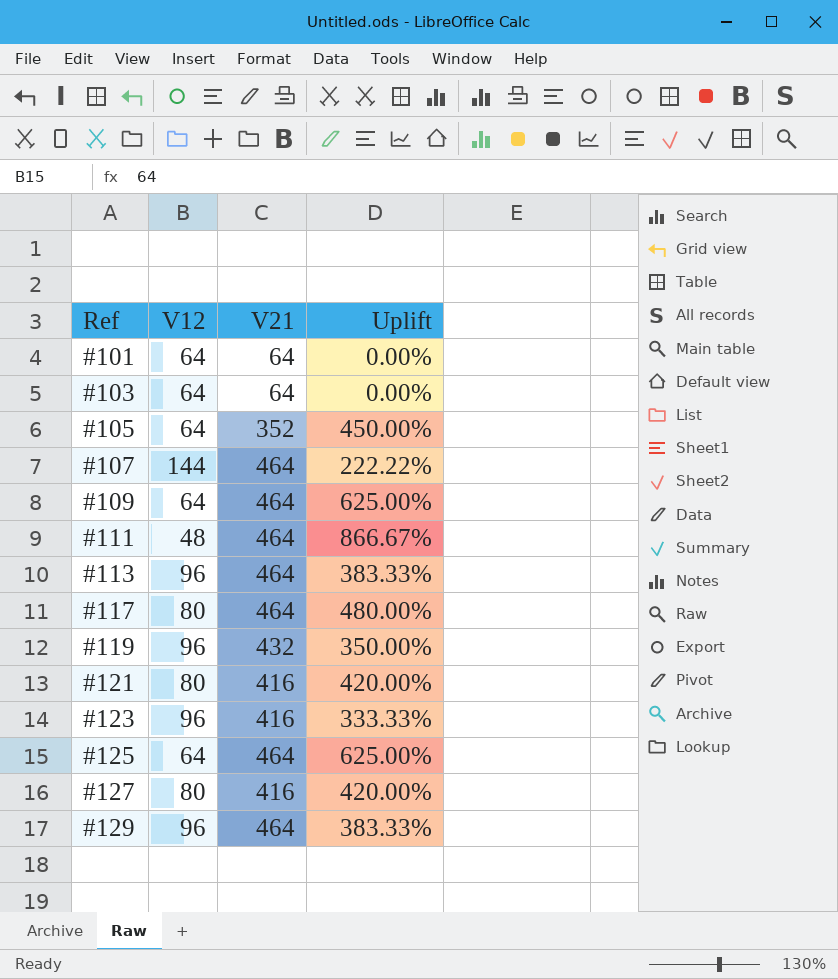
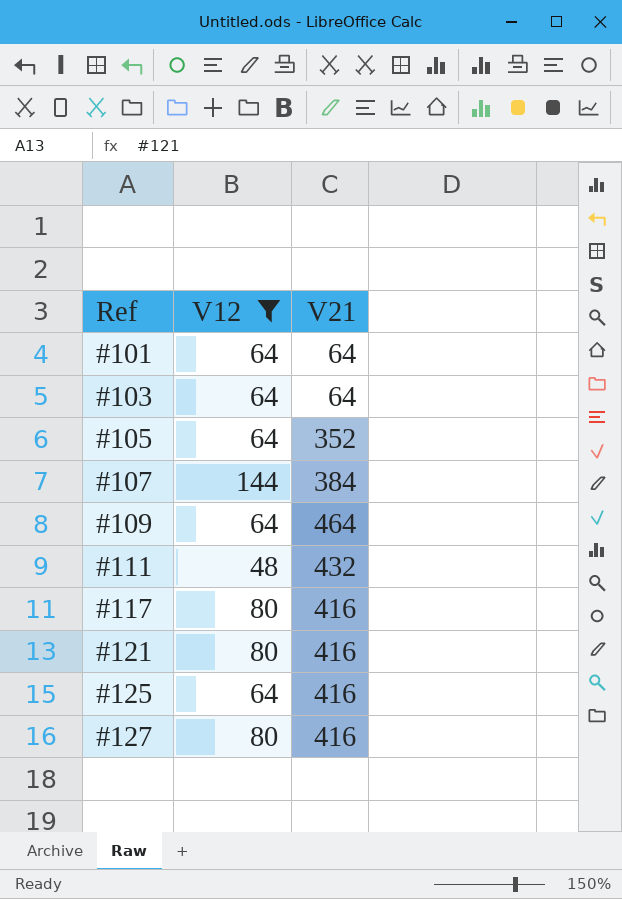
filter: none -> V12 != 96
column Uplift | formula: ([V21] - [V12]) / [V12] -> none
#107 | V21: 464 -> 384
#111 | V21: 464 -> 432
#117 | V21: 464 -> 416
#125 | V21: 464 -> 416

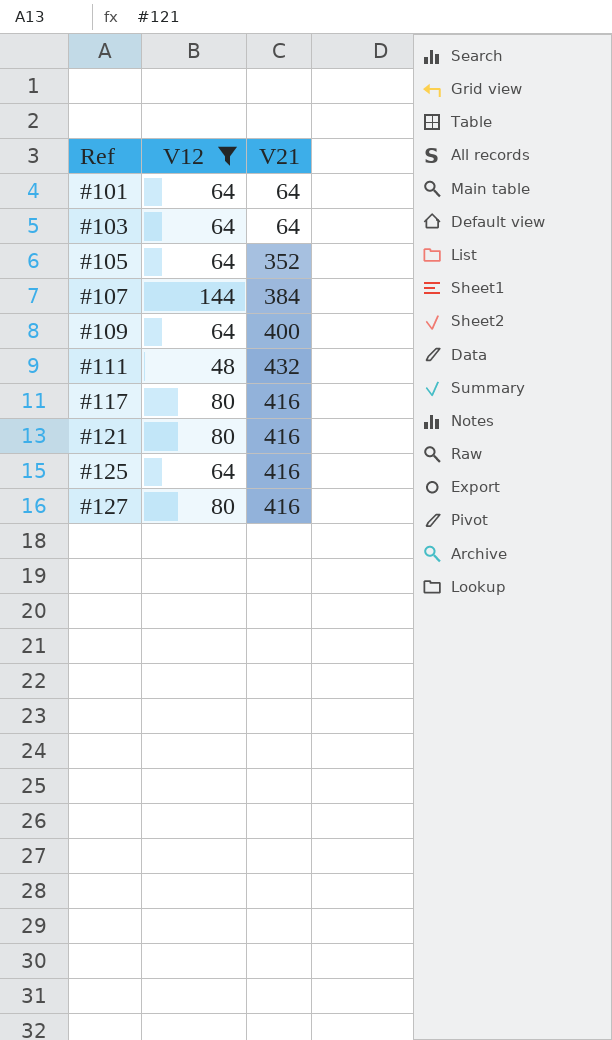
#109 | V21: 464 -> 400

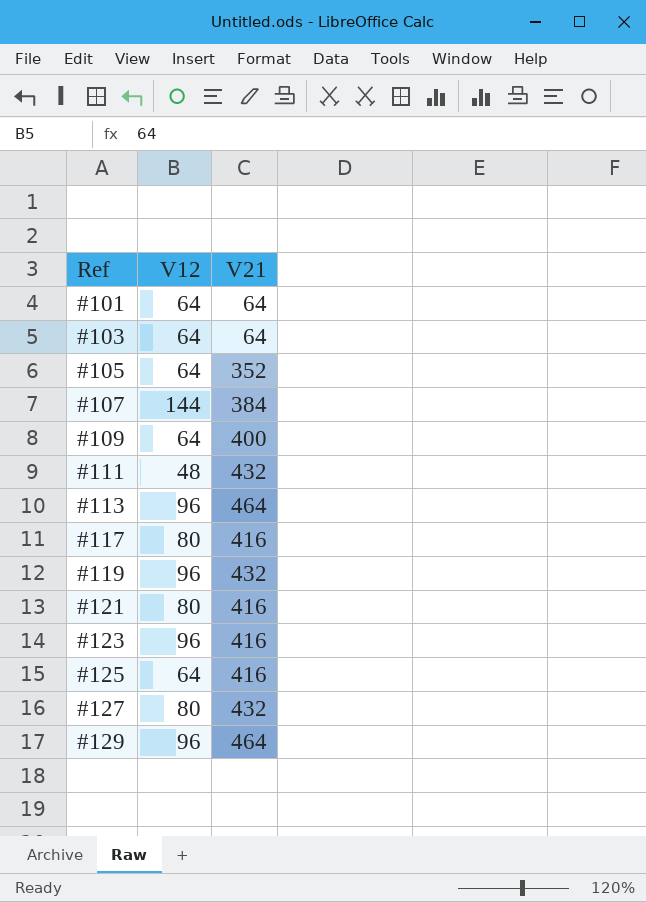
filter: V12 != 96 -> none
#127 | V21: 416 -> 432

